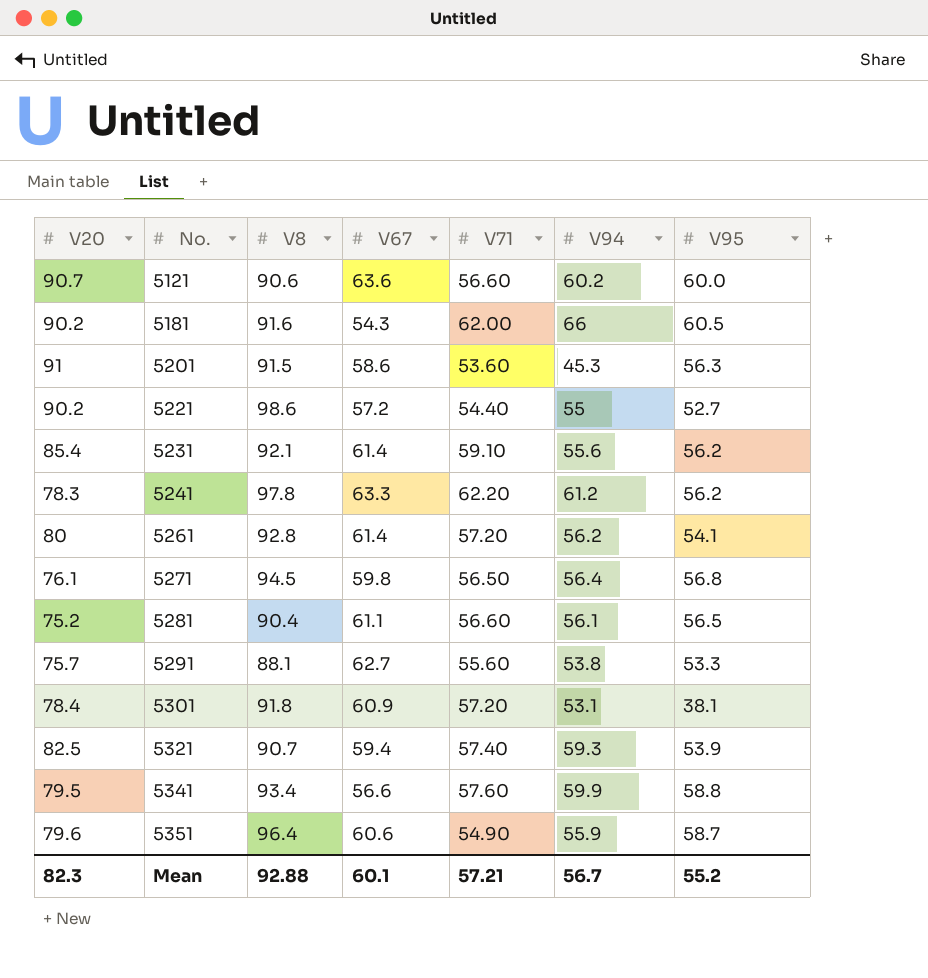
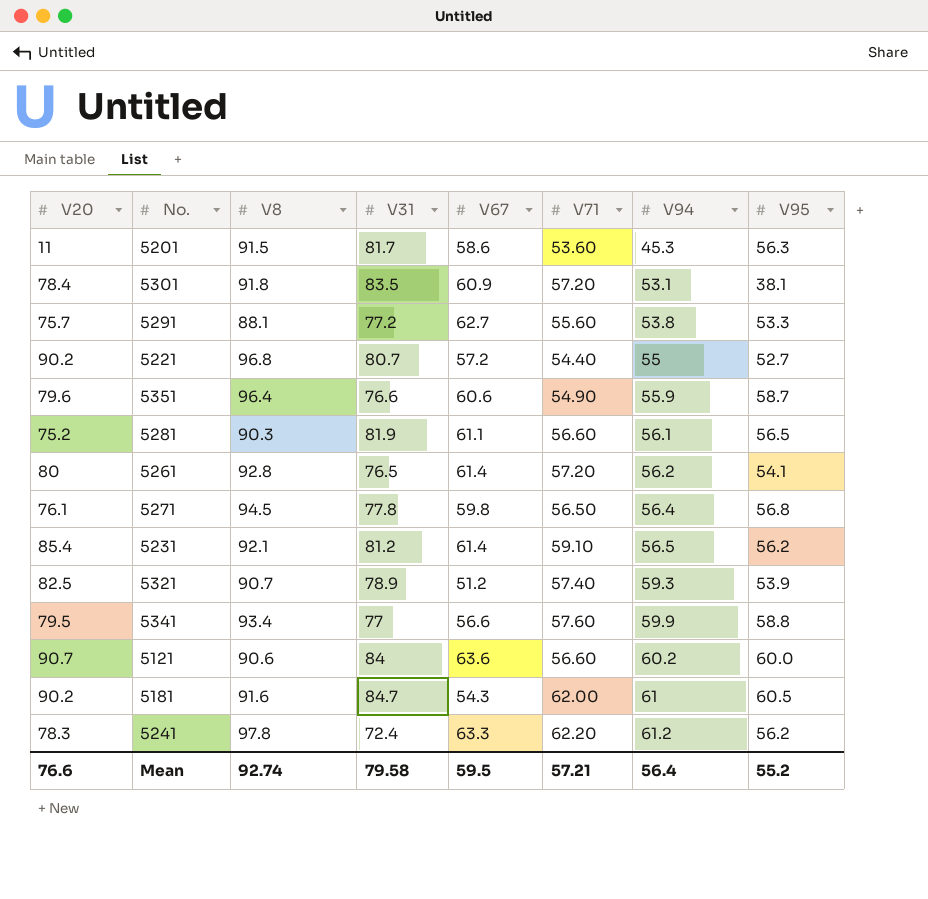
row order: No. ascending -> V94 ascending
column V31 | position: none -> 4
5201 | V20: 91 -> 11
5221 | V8: 98.6 -> 96.8
5281 | V8: 90.4 -> 90.3
5231 | V94: 55.6 -> 56.5
5321 | V67: 59.4 -> 51.2
5181 | V94: 66 -> 61
Mean | V20: 82.3 -> 76.6
Mean | V8: 92.88 -> 92.74
Mean | V67: 60.1 -> 59.5
Mean | V94: 56.7 -> 56.4

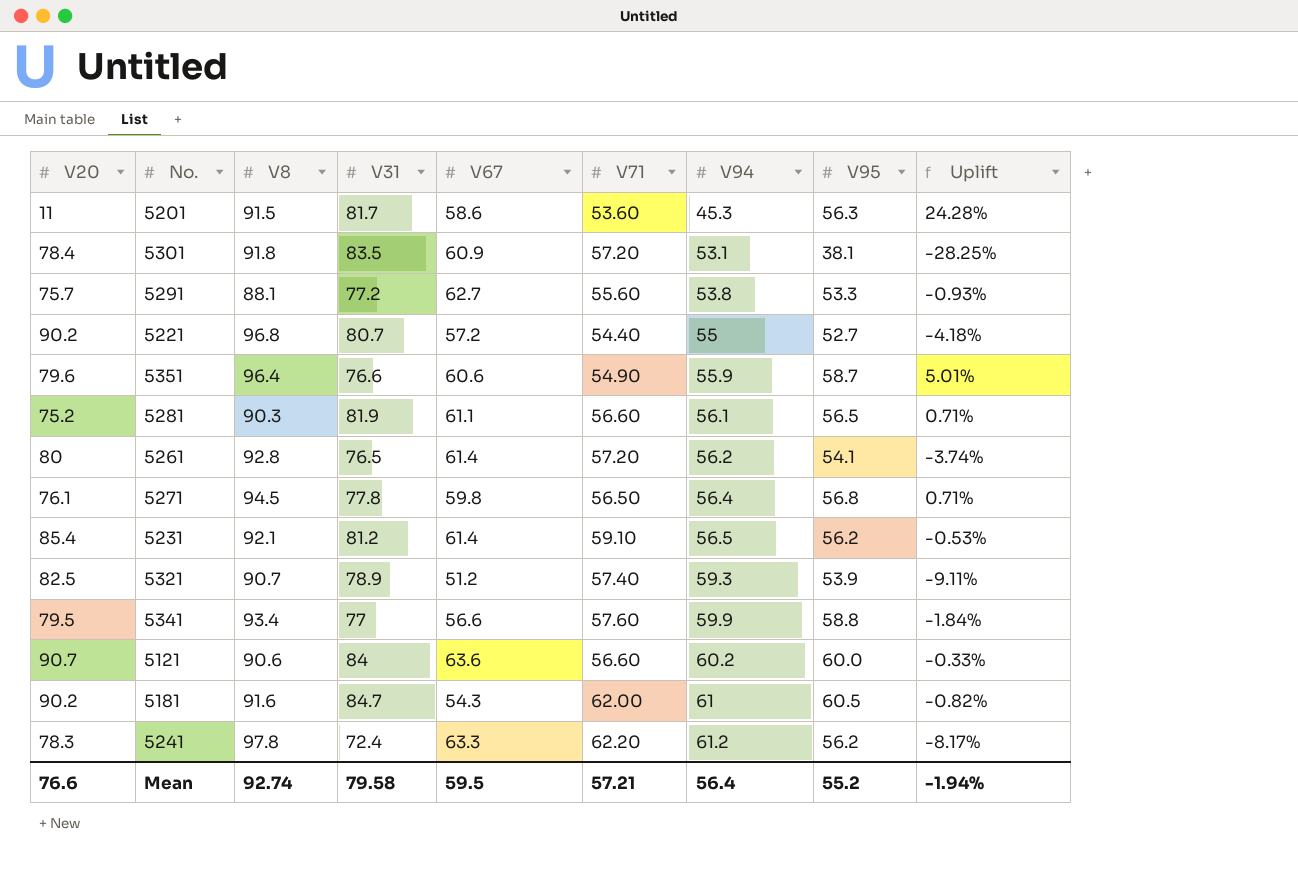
column Uplift | formula: none -> ([V95] - [V94]) / [V94]

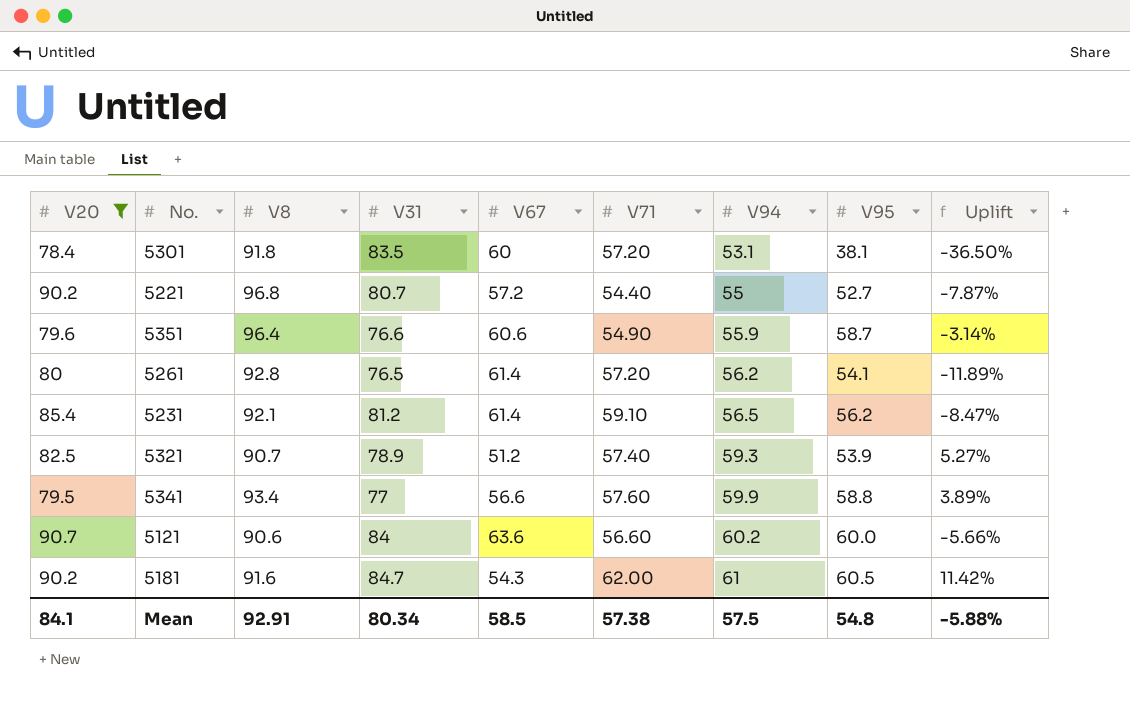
filter: none -> V20 >= 78.4
column Uplift | formula: ([V95] - [V94]) / [V94] -> ([V95] - [V67]) / [V67]
5301 | V67: 60.9 -> 60
Mean | V20: 76.6 -> 84.1
Mean | V8: 92.74 -> 92.91
Mean | V31: 79.58 -> 80.34
Mean | V67: 59.5 -> 58.5
Mean | V71: 57.21 -> 57.38
Mean | V94: 56.4 -> 57.5
Mean | V95: 55.2 -> 54.8
Mean | Uplift: -1.94% -> -5.88%

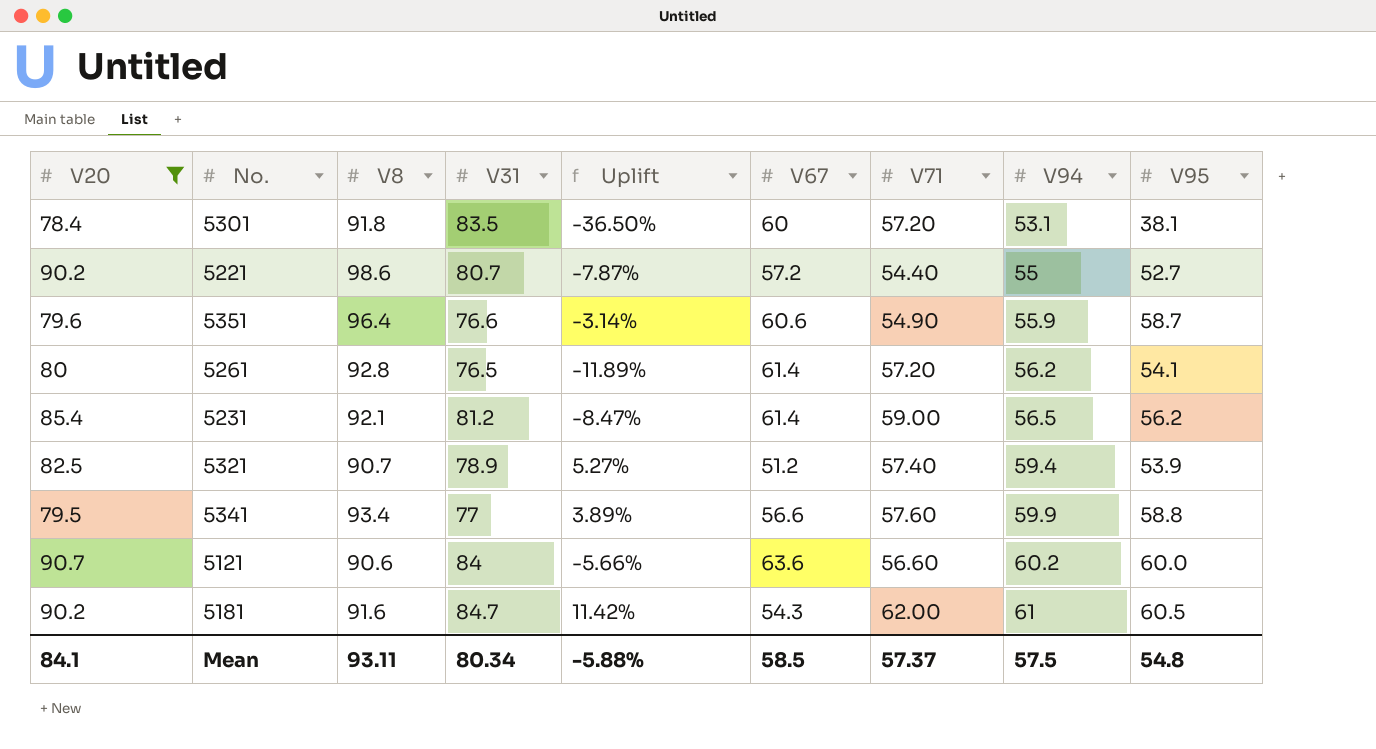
column Uplift | position: 9 -> 5
5221 | V8: 96.8 -> 98.6
5231 | V71: 59.10 -> 59.00
5321 | V94: 59.3 -> 59.4
Mean | V8: 92.91 -> 93.11
Mean | V71: 57.38 -> 57.37

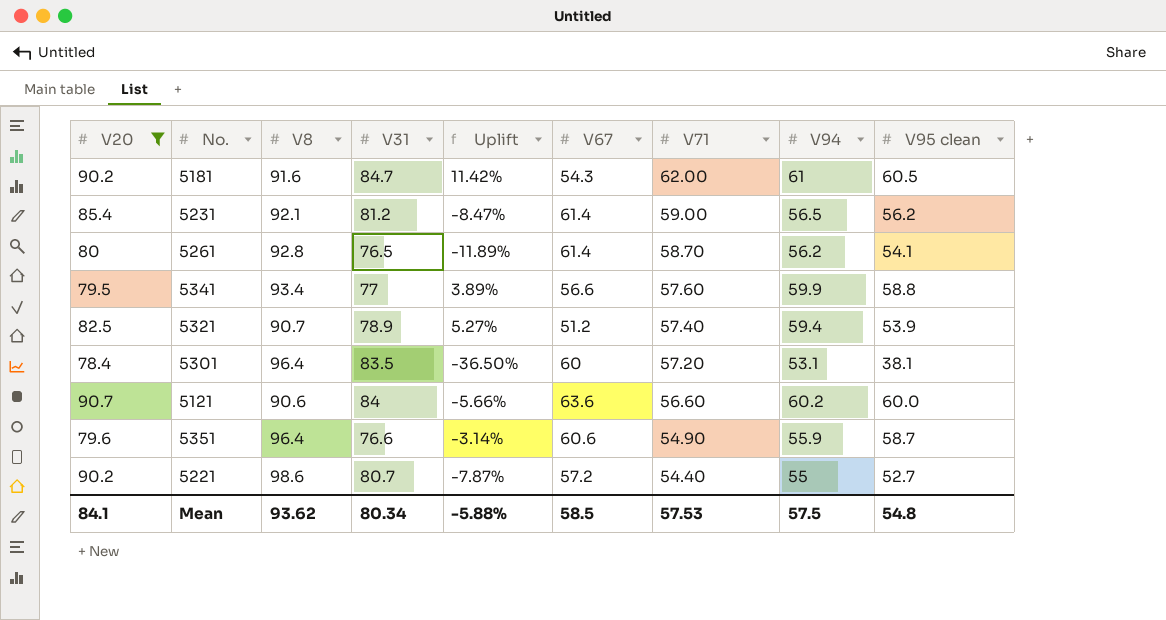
row order: V94 ascending -> V71 descending
column name: V95 -> V95 clean
5261 | V71: 57.20 -> 58.70
5301 | V8: 91.8 -> 96.4
Mean | V8: 93.11 -> 93.62
Mean | V71: 57.37 -> 57.53

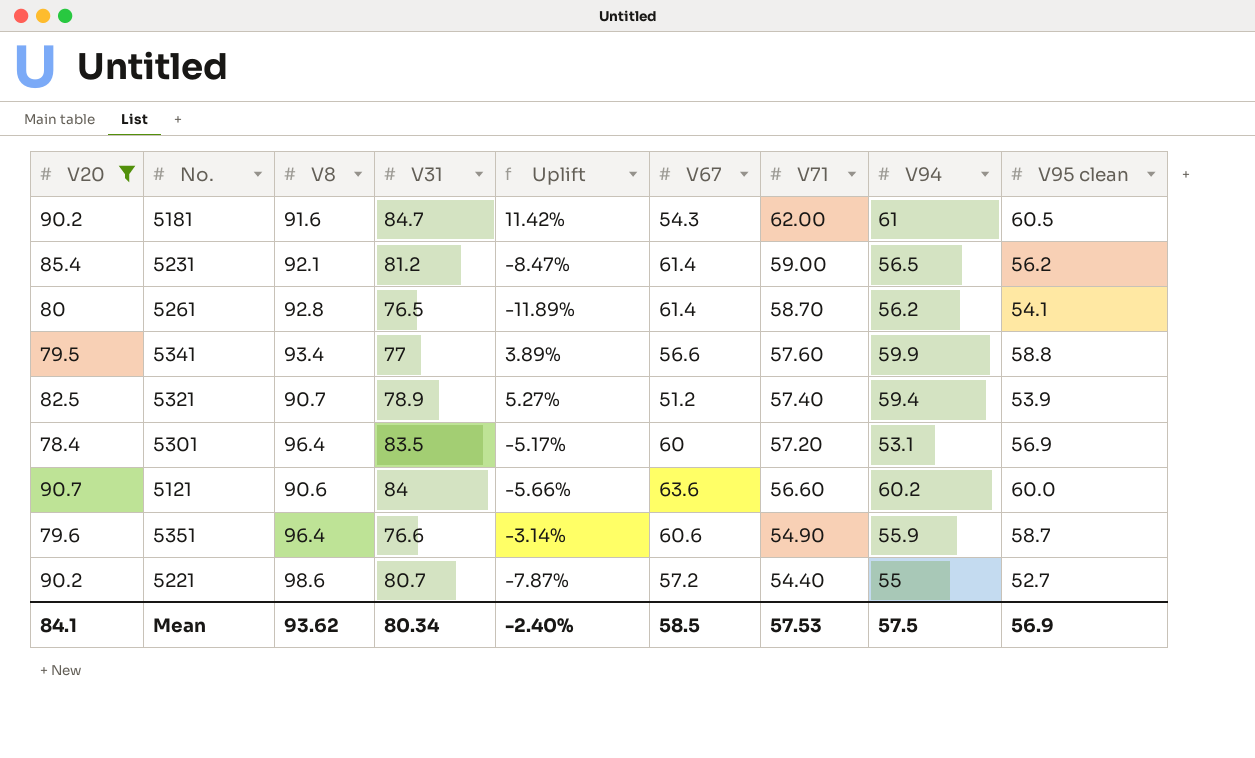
5301 | Uplift: -36.50% -> -5.17%
5301 | V95 clean: 38.1 -> 56.9
Mean | Uplift: -5.88% -> -2.40%
Mean | V95 clean: 54.8 -> 56.9

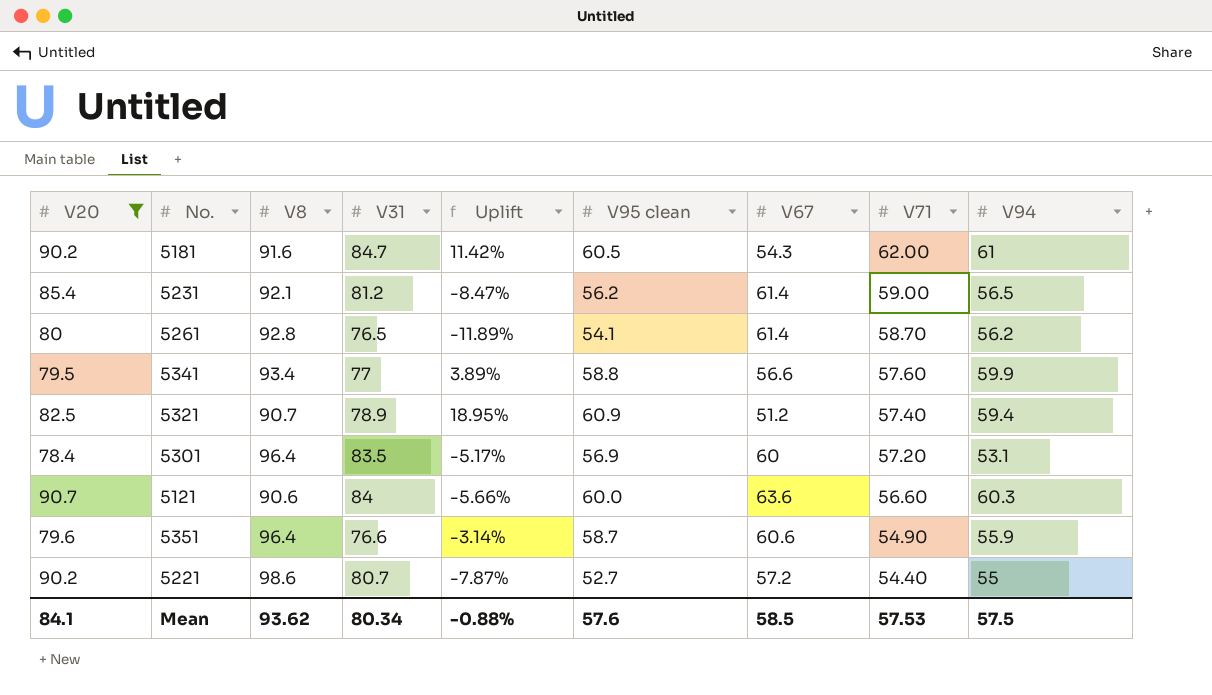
column V95 clean | position: 9 -> 6
5321 | Uplift: 5.27% -> 18.95%
5321 | V95 clean: 53.9 -> 60.9
5121 | V94: 60.2 -> 60.3
Mean | Uplift: -2.40% -> -0.88%
Mean | V95 clean: 56.9 -> 57.6

